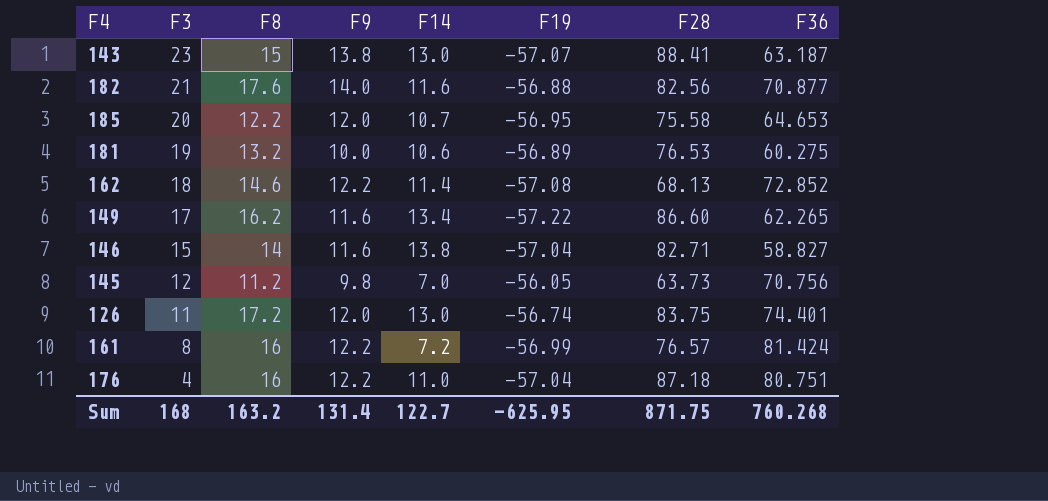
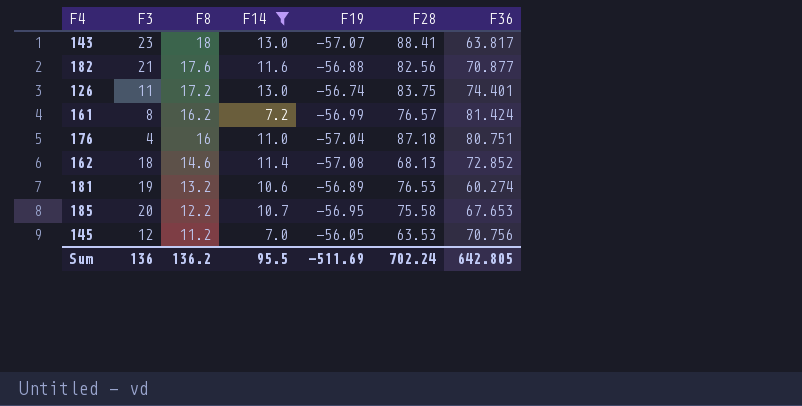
filter: none -> F14 <= 13.0
row order: F3 descending -> F8 descending
column F9 | position: 4 -> none
143 | F8: 15 -> 18
143 | F36: 63.187 -> 63.817
161 | F8: 16 -> 16.2
181 | F36: 60.275 -> 60.274
185 | F36: 64.653 -> 67.653
145 | F28: 63.73 -> 63.53
Sum | F3: 168 -> 136
Sum | F8: 163.2 -> 136.2
Sum | F14: 122.7 -> 95.5
Sum | F19: -625.95 -> -511.69
Sum | F28: 871.75 -> 702.24
Sum | F36: 760.268 -> 642.805

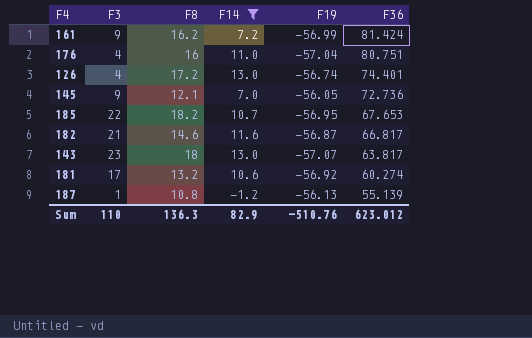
row order: F8 descending -> F36 descending
column F28 | position: 6 -> none
row 162: 18 | 14.6 | 11.4 | -57.08 | 68.13 | 72.852 -> none
161 | F3: 8 -> 9
126 | F3: 11 -> 4
145 | F3: 12 -> 9
145 | F8: 11.2 -> 12.1
145 | F36: 70.756 -> 72.736
185 | F3: 20 -> 22
185 | F8: 12.2 -> 18.2
182 | F8: 17.6 -> 14.6
182 | F19: -56.88 -> -56.87
182 | F36: 70.877 -> 66.817
181 | F3: 19 -> 17
181 | F19: -56.89 -> -56.92
row 187: none -> 1 | 10.8 | -1.2 | -56.13 | 55.139
Sum | F3: 136 -> 110
Sum | F8: 136.2 -> 136.3
Sum | F14: 95.5 -> 82.9
Sum | F19: -511.69 -> -510.76
Sum | F36: 642.805 -> 623.012

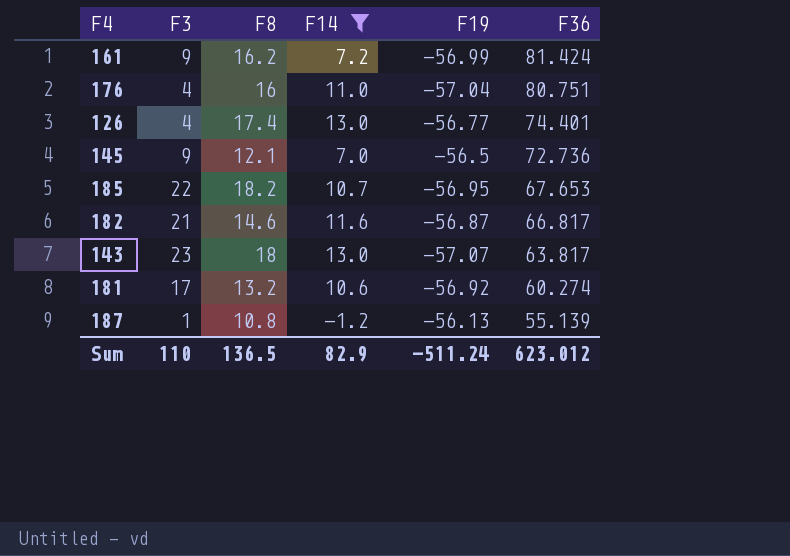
126 | F8: 17.2 -> 17.4
126 | F19: -56.74 -> -56.77
145 | F19: -56.05 -> -56.5
Sum | F8: 136.3 -> 136.5
Sum | F19: -510.76 -> -511.24

